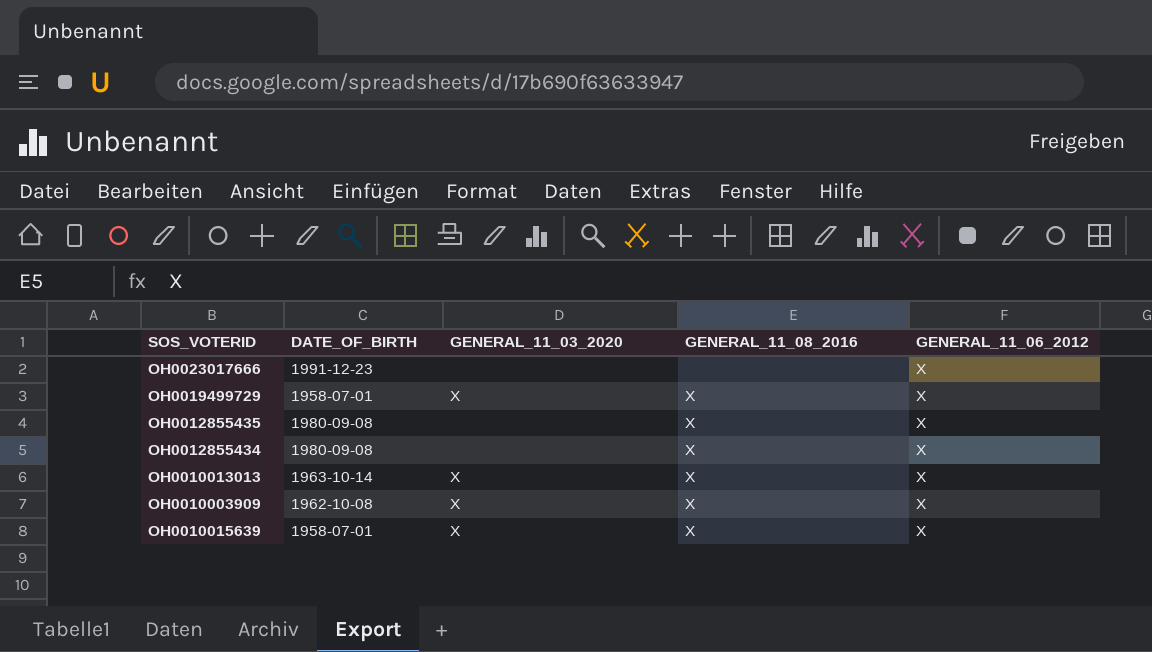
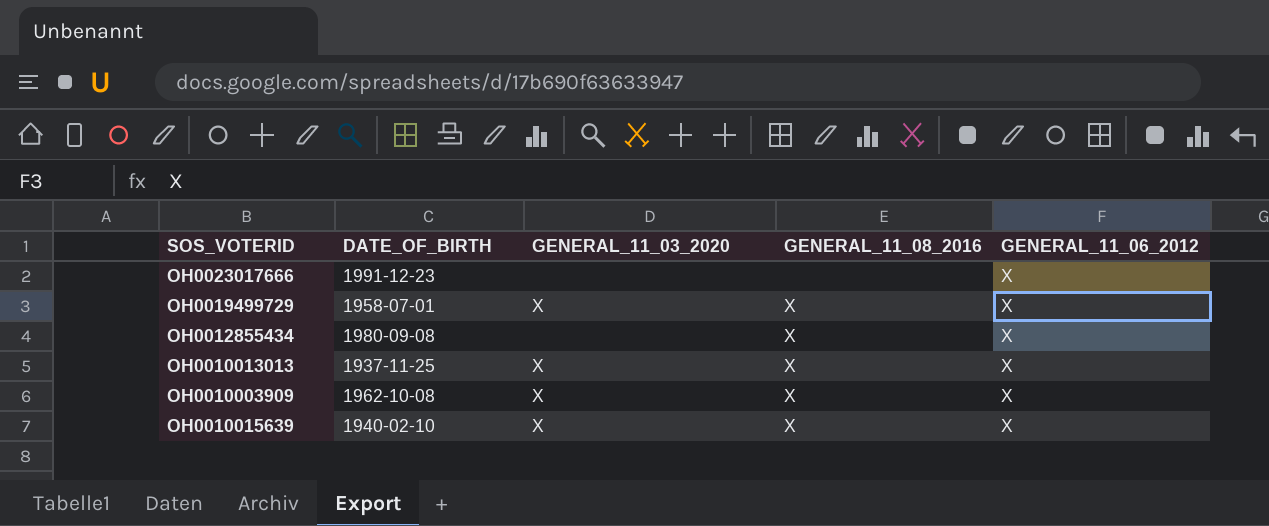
row OH0012855435: 1980-09-08 | none | X | X -> none
OH0010013013 | DATE_OF_BIRTH: 1963-10-14 -> 1937-11-25
OH0010015639 | DATE_OF_BIRTH: 1958-07-01 -> 1940-02-10

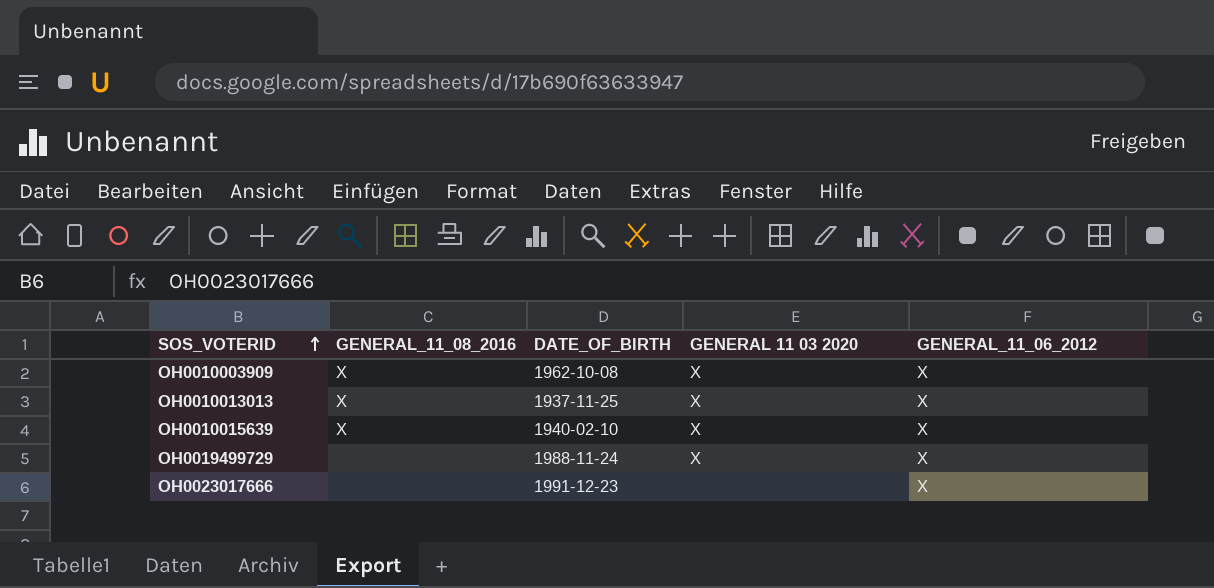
row order: none -> SOS_VOTERID ascending
column GENERAL_11_08_2016 | position: 4 -> 2
column name: GENERAL_11_03_2020 -> GENERAL 11 03 2020
row OH0012855434: 1980-09-08 | none | X | X -> none
OH0019499729 | GENERAL_11_08_2016: X -> none
OH0019499729 | DATE_OF_BIRTH: 1958-07-01 -> 1988-11-24

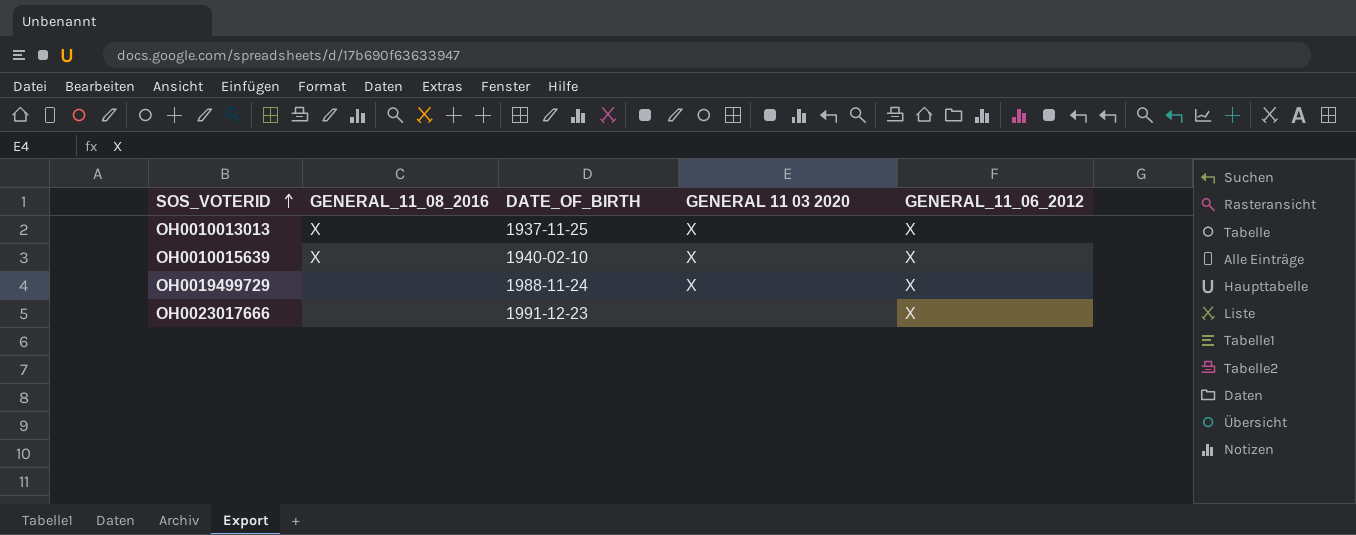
row OH0010003909: X | 1962-10-08 | X | X -> none

